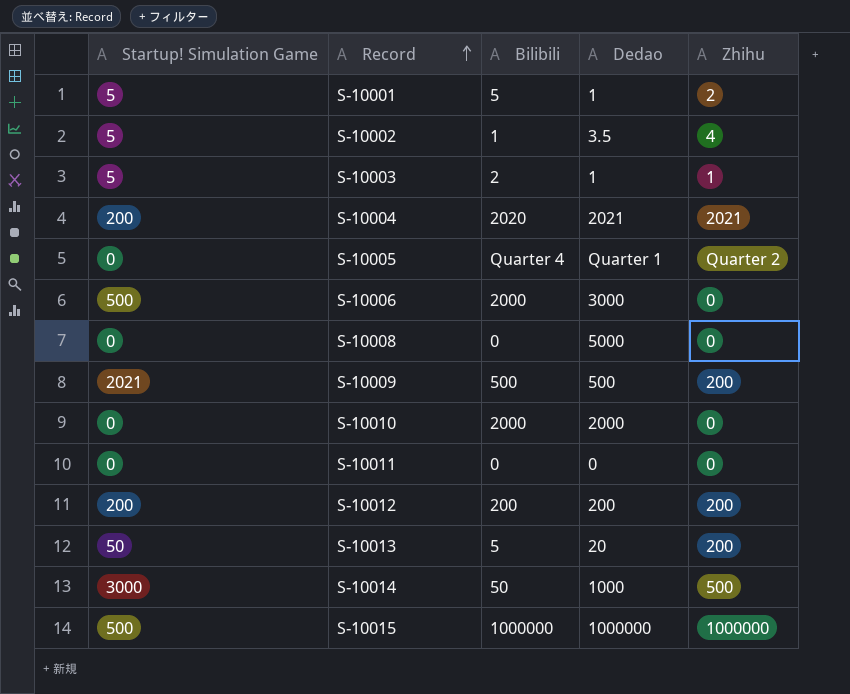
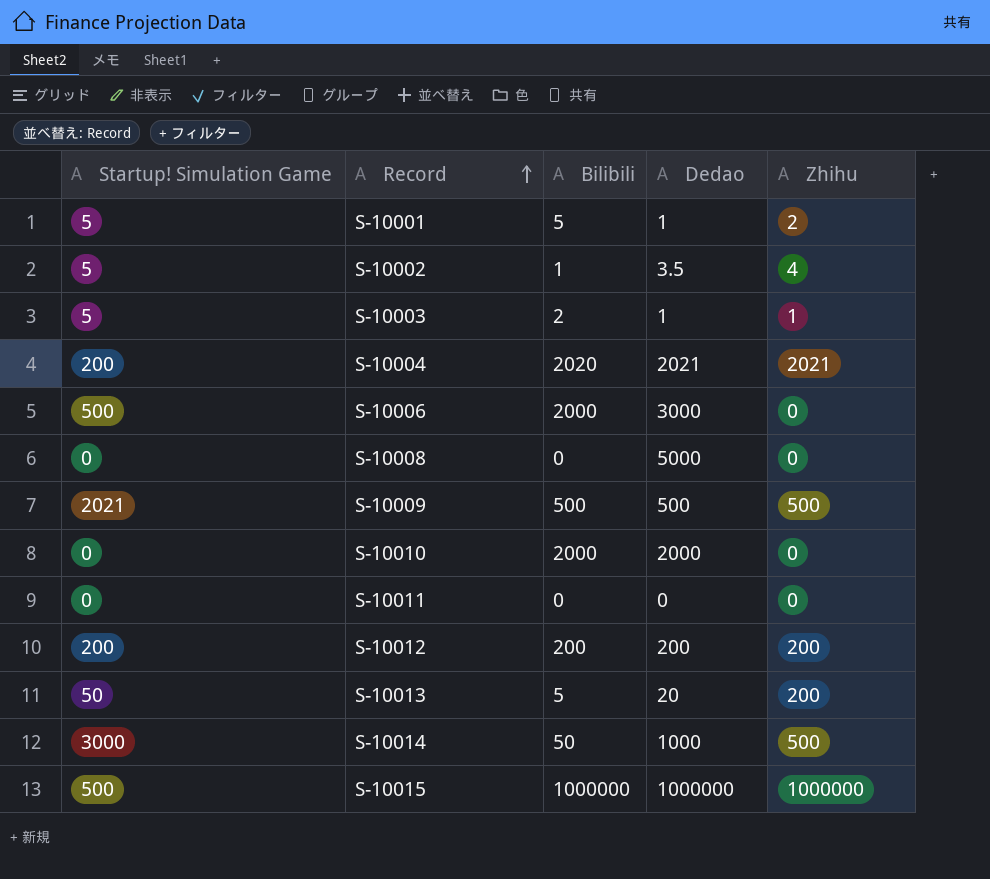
row S-10005: 0 | Quarter 4 | Quarter 1 | Quarter 2 -> none
S-10009 | Zhihu: 200 -> 500

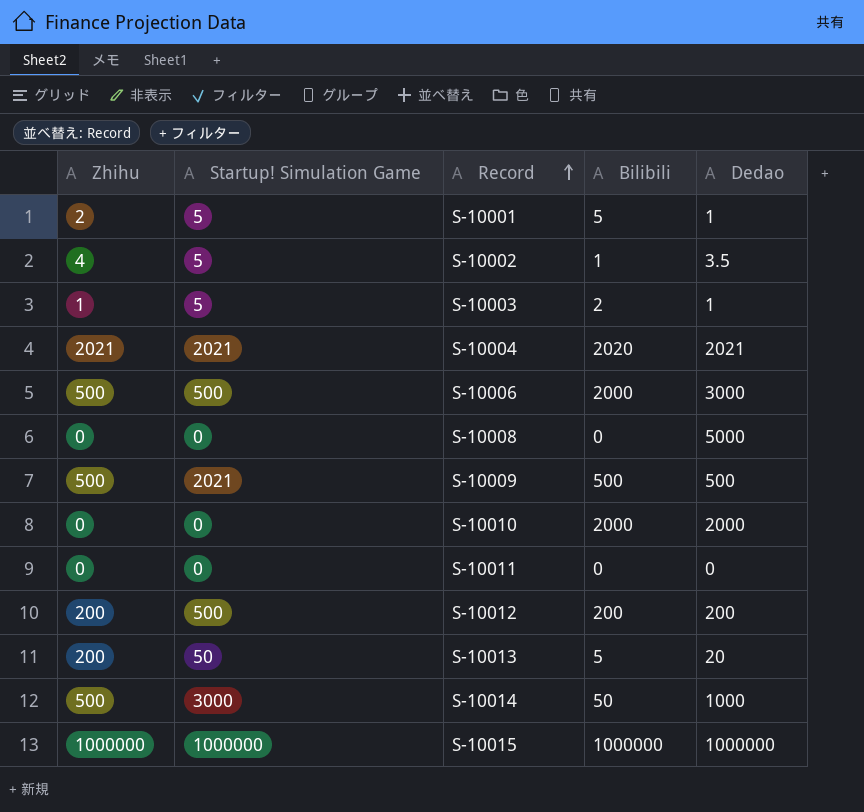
column Zhihu | position: 5 -> 1
S-10004 | Startup! Simulation Game: 200 -> 2021
S-10006 | Zhihu: 0 -> 500
S-10012 | Startup! Simulation Game: 200 -> 500
S-10015 | Startup! Simulation Game: 500 -> 1000000

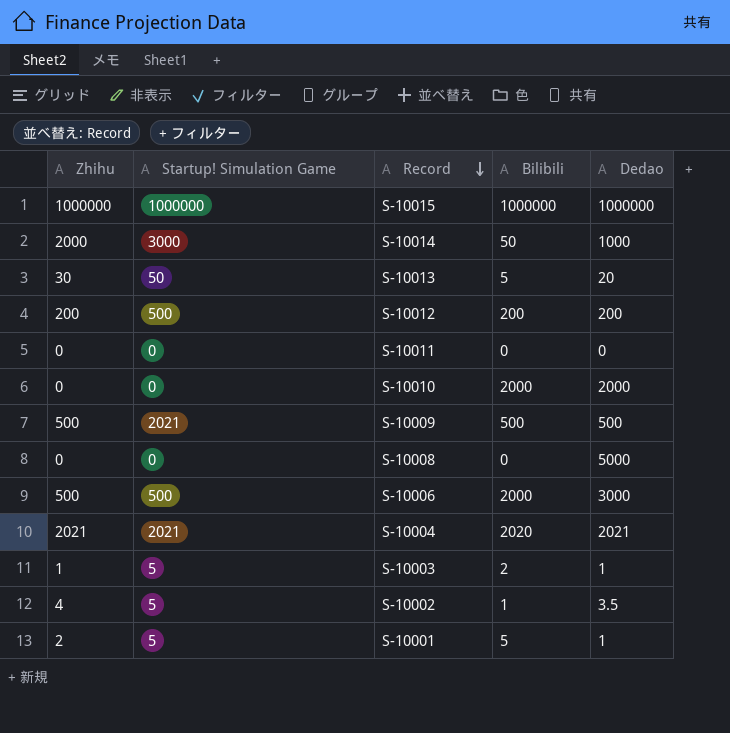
row order: Record ascending -> Record descending
S-10014 | Zhihu: 500 -> 2000
S-10013 | Zhihu: 200 -> 30

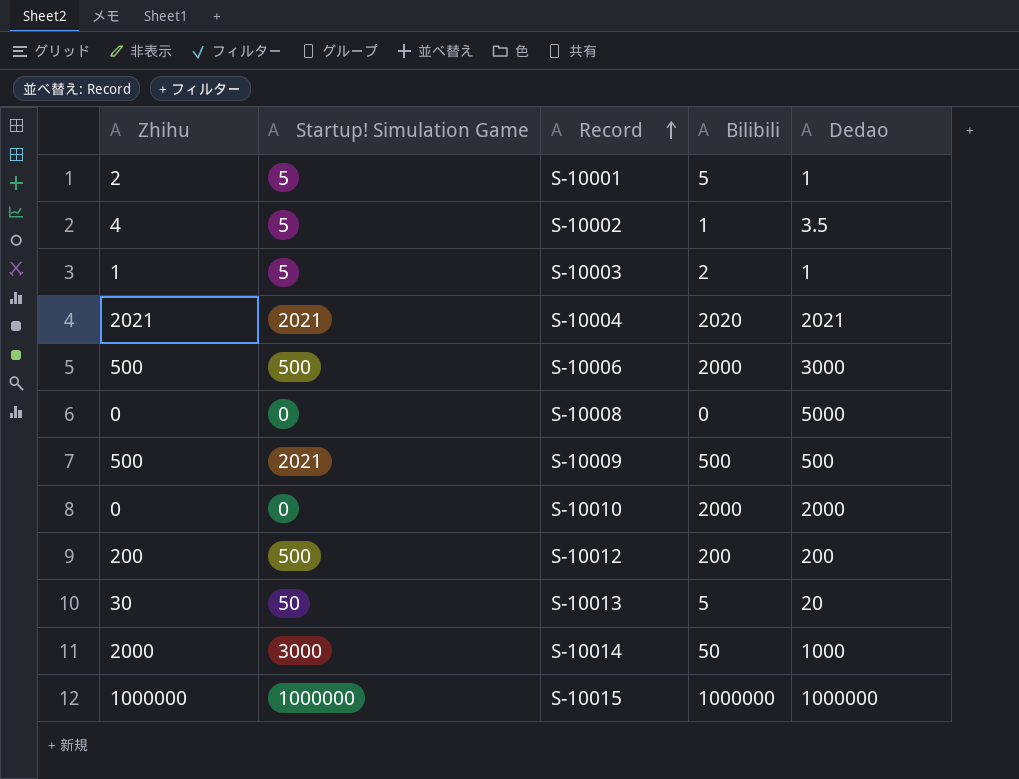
row order: Record descending -> Record ascending
row S-10011: 0 | 0 | 0 | 0 -> none

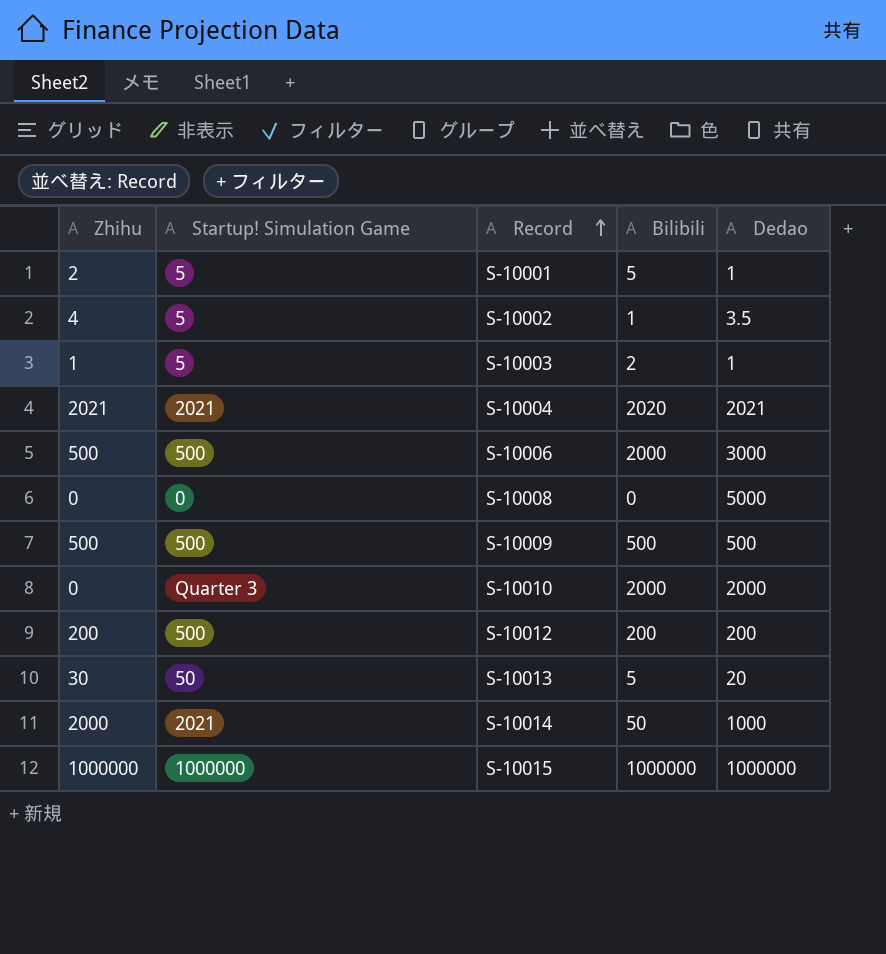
S-10009 | Startup! Simulation Game: 2021 -> 500
S-10010 | Startup! Simulation Game: 0 -> Quarter 3
S-10014 | Startup! Simulation Game: 3000 -> 2021

